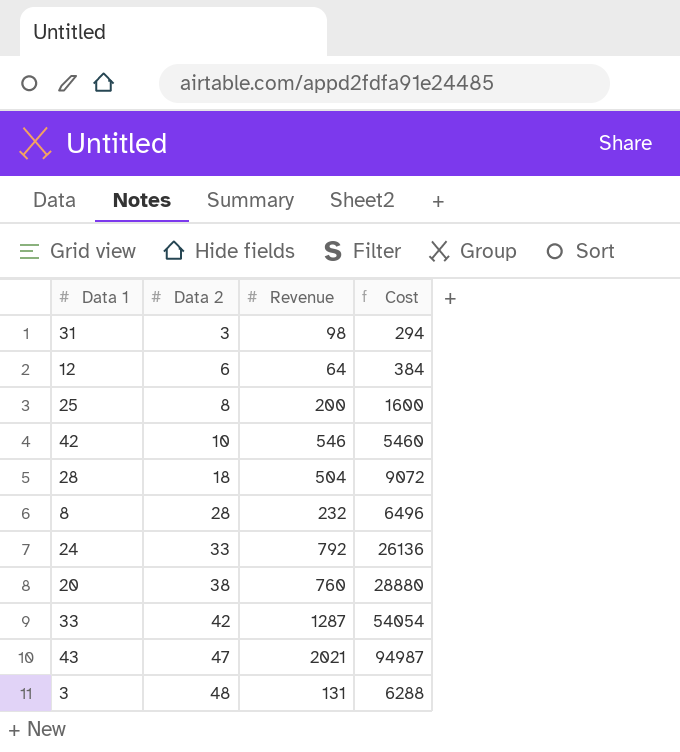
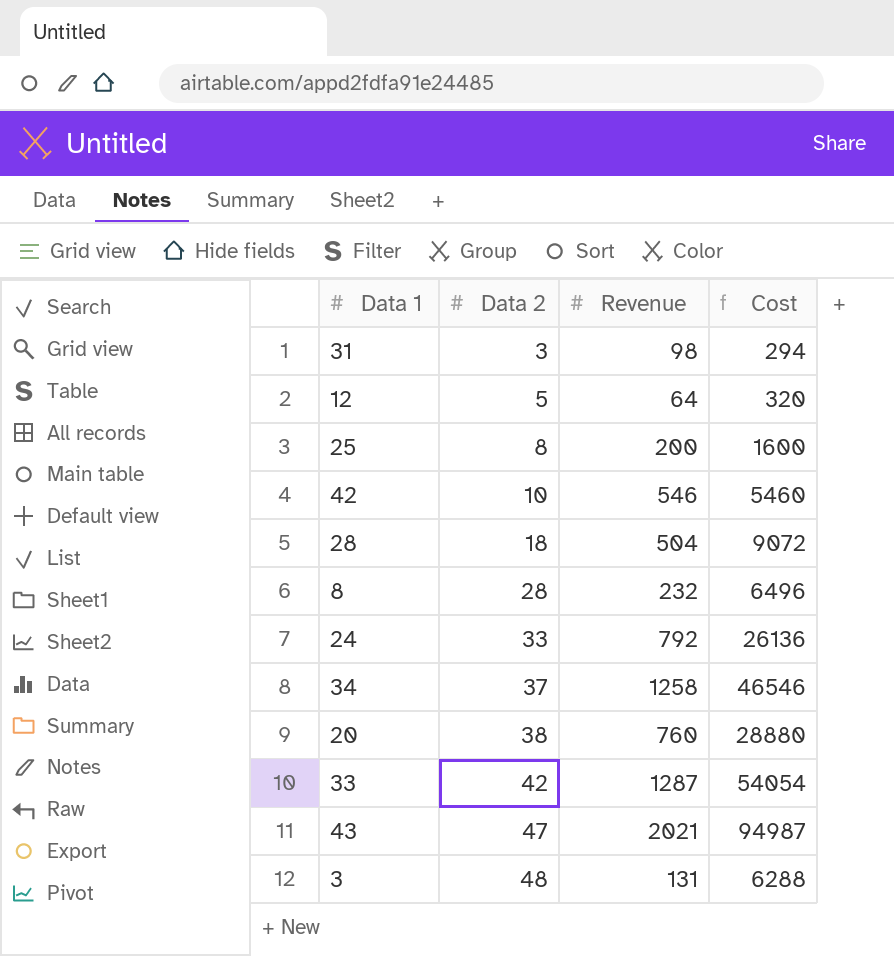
12 | Data 2: 6 -> 5
12 | Cost: 384 -> 320
row 34: none -> 37 | 1258 | 46546

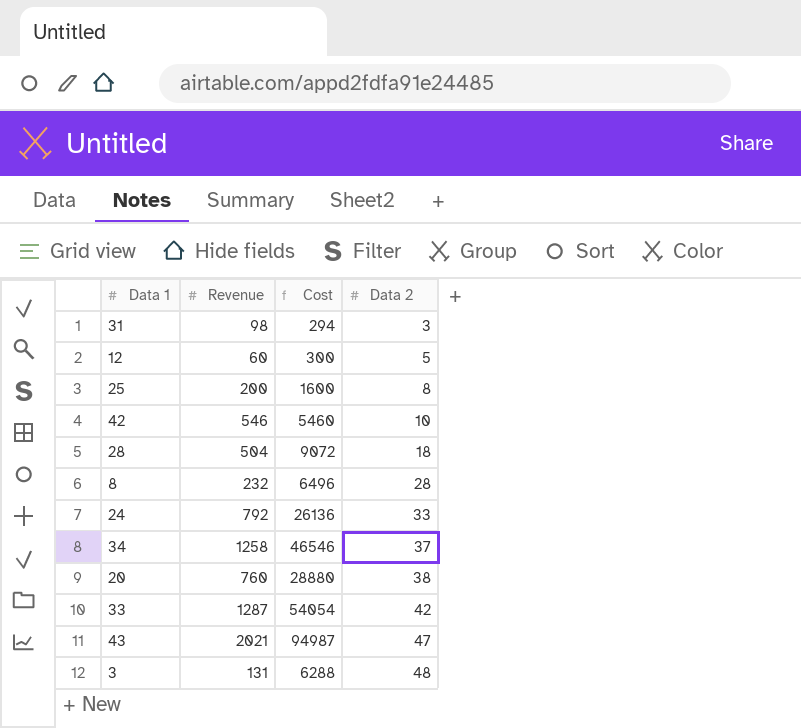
column Data 2 | position: 2 -> 4
12 | Revenue: 64 -> 60
12 | Cost: 320 -> 300

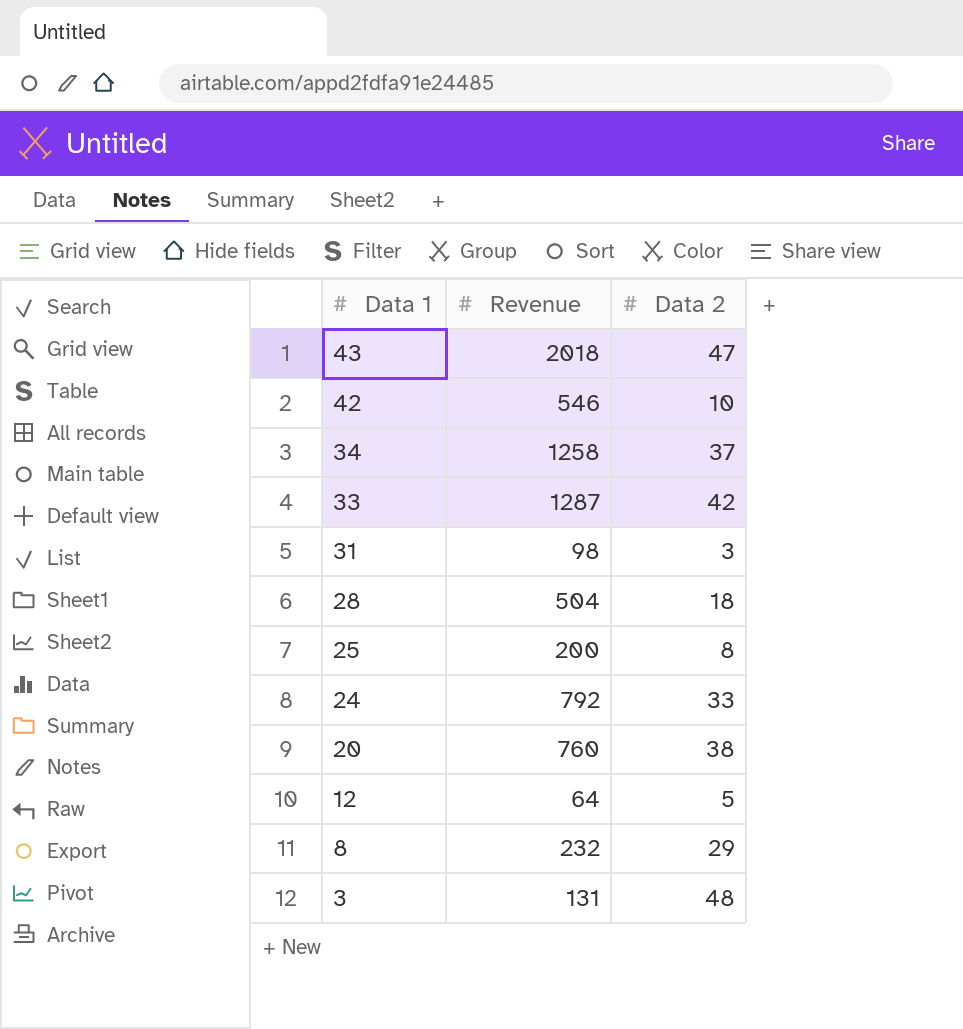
row order: Data 2 ascending -> Data 1 descending
column Cost | formula: [Revenue] * [Data 2] -> none
43 | Revenue: 2021 -> 2018
12 | Revenue: 60 -> 64
8 | Data 2: 28 -> 29

